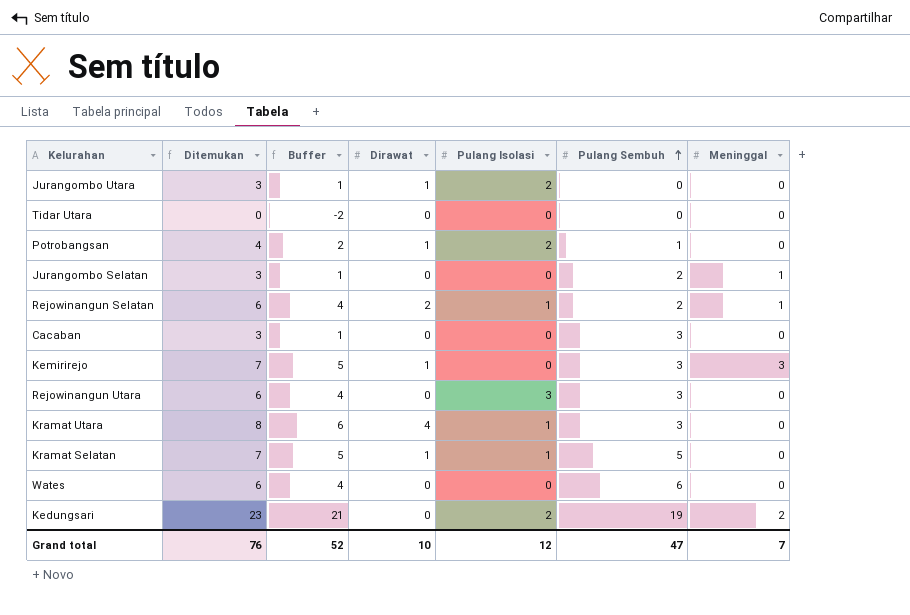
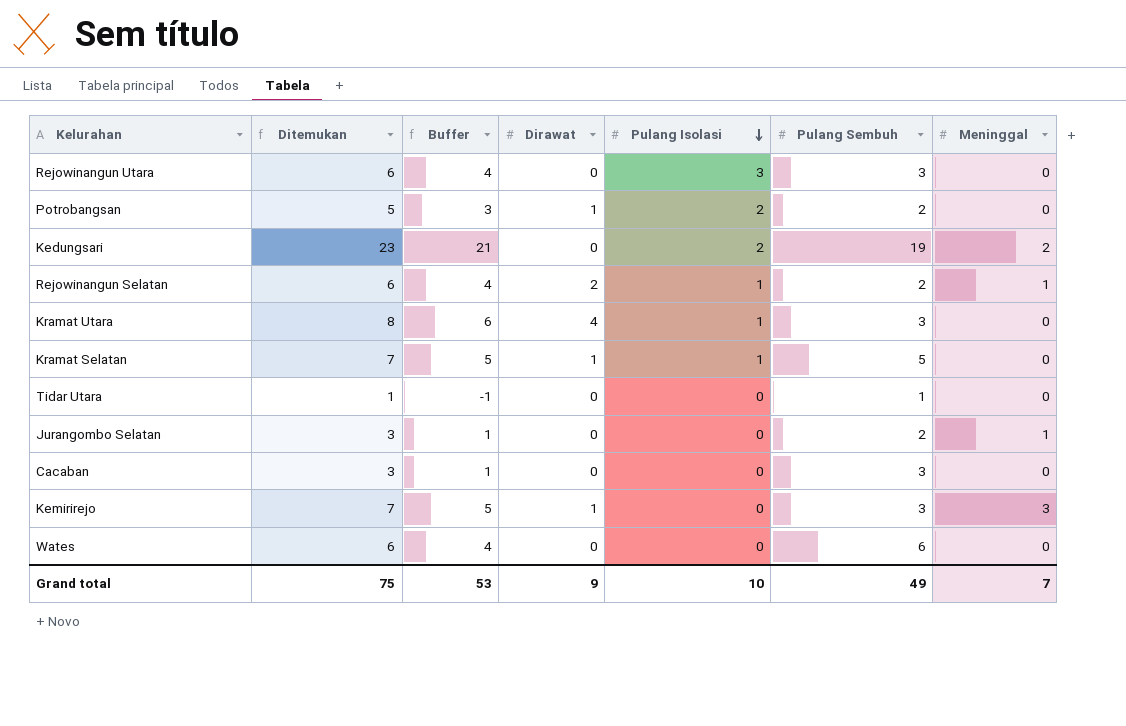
row order: Pulang Sembuh ascending -> Pulang Isolasi descending
row Jurangombo Utara: 3 | 1 | 1 | 2 | 0 | 0 -> none
Potrobangsan | Ditemukan: 4 -> 5
Potrobangsan | Buffer: 2 -> 3
Potrobangsan | Pulang Sembuh: 1 -> 2
Tidar Utara | Ditemukan: 0 -> 1
Tidar Utara | Buffer: -2 -> -1
Tidar Utara | Pulang Sembuh: 0 -> 1
Grand total | Ditemukan: 76 -> 75
Grand total | Buffer: 52 -> 53
Grand total | Dirawat: 10 -> 9
Grand total | Pulang Isolasi: 12 -> 10
Grand total | Pulang Sembuh: 47 -> 49

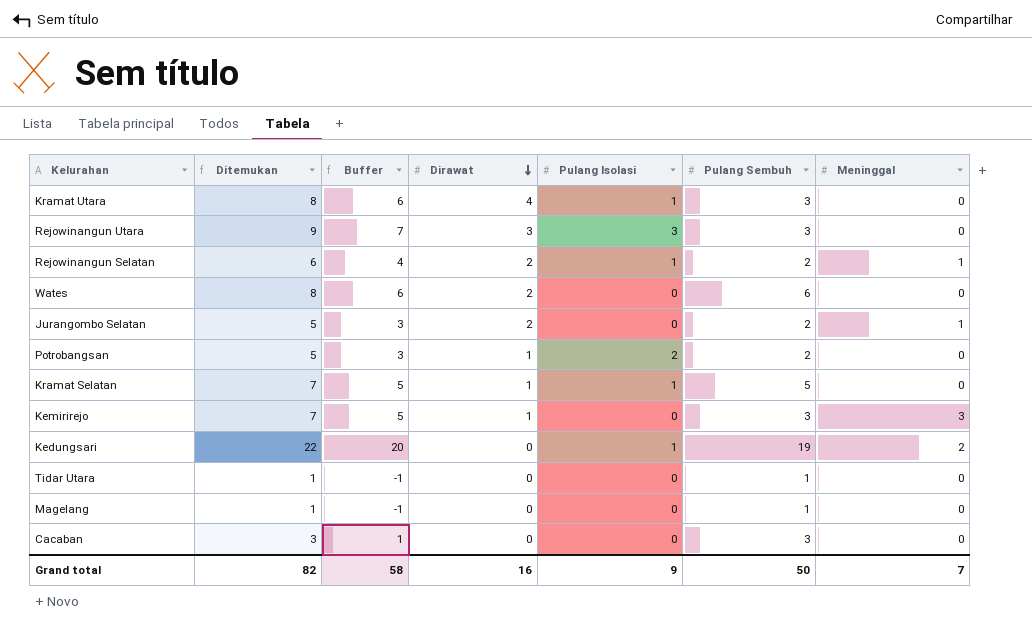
row order: Pulang Isolasi descending -> Dirawat descending
Rejowinangun Utara | Ditemukan: 6 -> 9
Rejowinangun Utara | Buffer: 4 -> 7
Rejowinangun Utara | Dirawat: 0 -> 3
Wates | Ditemukan: 6 -> 8
Wates | Buffer: 4 -> 6
Wates | Dirawat: 0 -> 2
Jurangombo Selatan | Ditemukan: 3 -> 5
Jurangombo Selatan | Buffer: 1 -> 3
Jurangombo Selatan | Dirawat: 0 -> 2
Kedungsari | Ditemukan: 23 -> 22
Kedungsari | Buffer: 21 -> 20
Kedungsari | Pulang Isolasi: 2 -> 1
row Magelang: none -> 1 | -1 | 0 | 0 | 1 | 0
Grand total | Ditemukan: 75 -> 82
Grand total | Buffer: 53 -> 58
Grand total | Dirawat: 9 -> 16
Grand total | Pulang Isolasi: 10 -> 9
Grand total | Pulang Sembuh: 49 -> 50

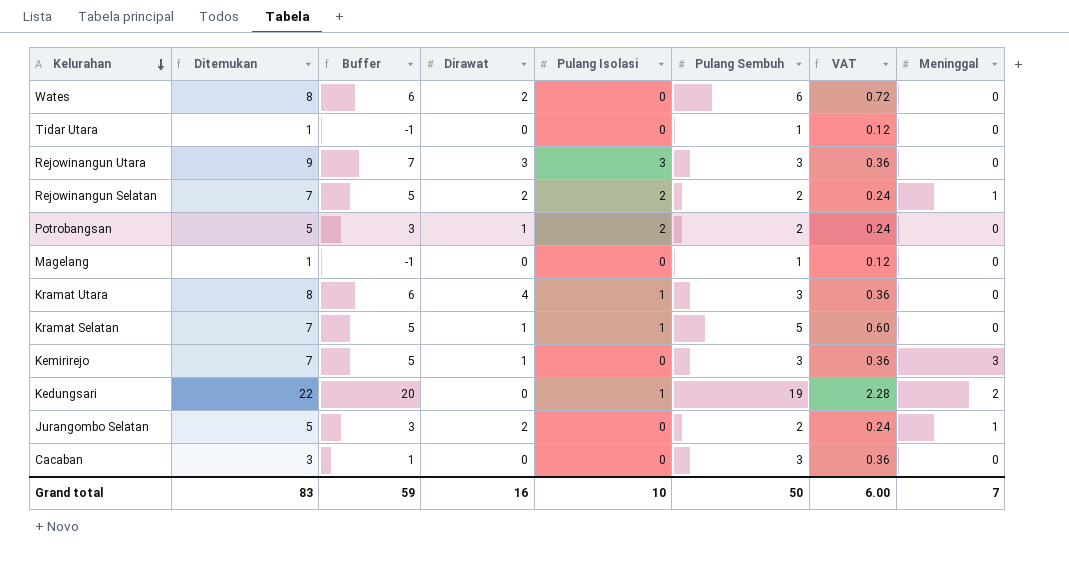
row order: Dirawat descending -> Kelurahan descending
column VAT | formula: none -> [Pulang Sembuh] * 0.12
Rejowinangun Selatan | Ditemukan: 6 -> 7
Rejowinangun Selatan | Buffer: 4 -> 5
Rejowinangun Selatan | Pulang Isolasi: 1 -> 2
Grand total | Ditemukan: 82 -> 83
Grand total | Buffer: 58 -> 59
Grand total | Pulang Isolasi: 9 -> 10

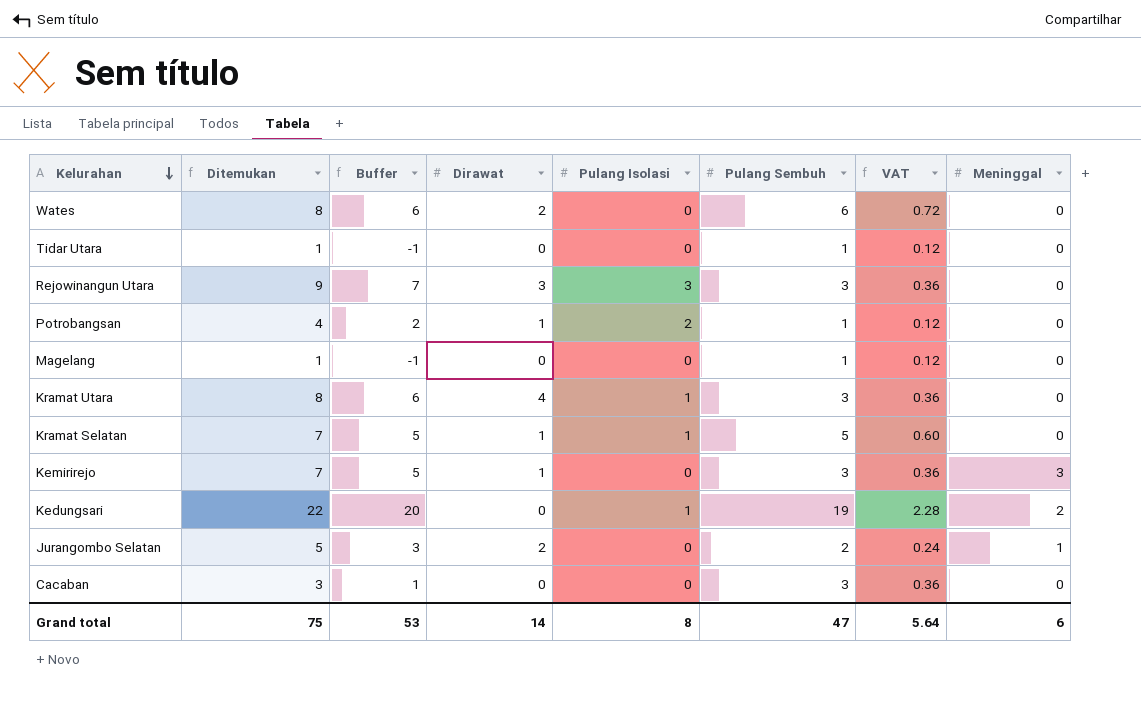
row Rejowinangun Selatan: 7 | 5 | 2 | 2 | 2 | 0.24 | 1 -> none
Potrobangsan | Ditemukan: 5 -> 4
Potrobangsan | Buffer: 3 -> 2
Potrobangsan | Pulang Sembuh: 2 -> 1
Potrobangsan | VAT: 0.24 -> 0.12
Grand total | Ditemukan: 83 -> 75
Grand total | Buffer: 59 -> 53
Grand total | Dirawat: 16 -> 14
Grand total | Pulang Isolasi: 10 -> 8
Grand total | Pulang Sembuh: 50 -> 47
Grand total | VAT: 6.00 -> 5.64
Grand total | Meninggal: 7 -> 6

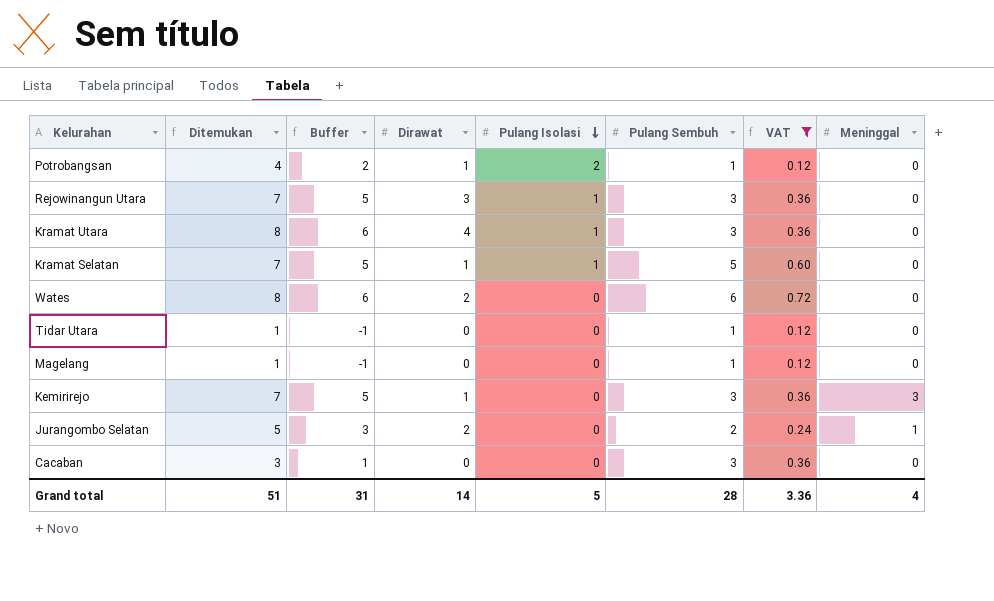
filter: none -> VAT != 2.28
row order: Kelurahan descending -> Pulang Isolasi descending
Rejowinangun Utara | Ditemukan: 9 -> 7
Rejowinangun Utara | Buffer: 7 -> 5
Rejowinangun Utara | Pulang Isolasi: 3 -> 1
Grand total | Ditemukan: 75 -> 51
Grand total | Buffer: 53 -> 31
Grand total | Pulang Isolasi: 8 -> 5
Grand total | Pulang Sembuh: 47 -> 28
Grand total | VAT: 5.64 -> 3.36
Grand total | Meninggal: 6 -> 4

